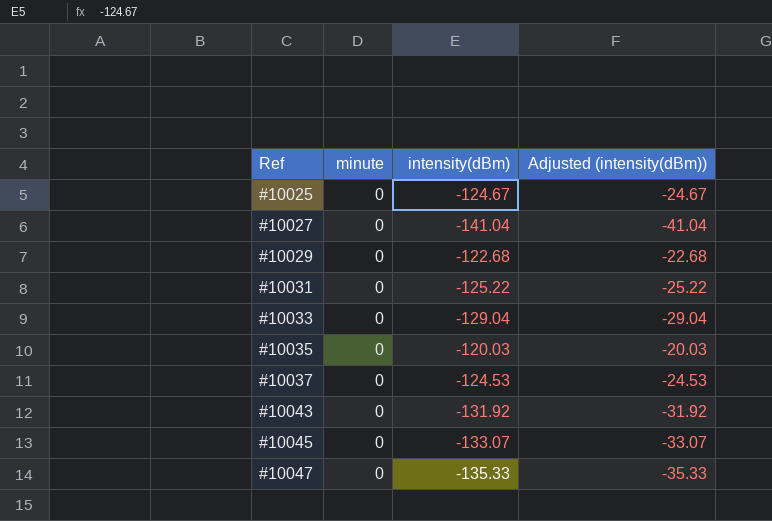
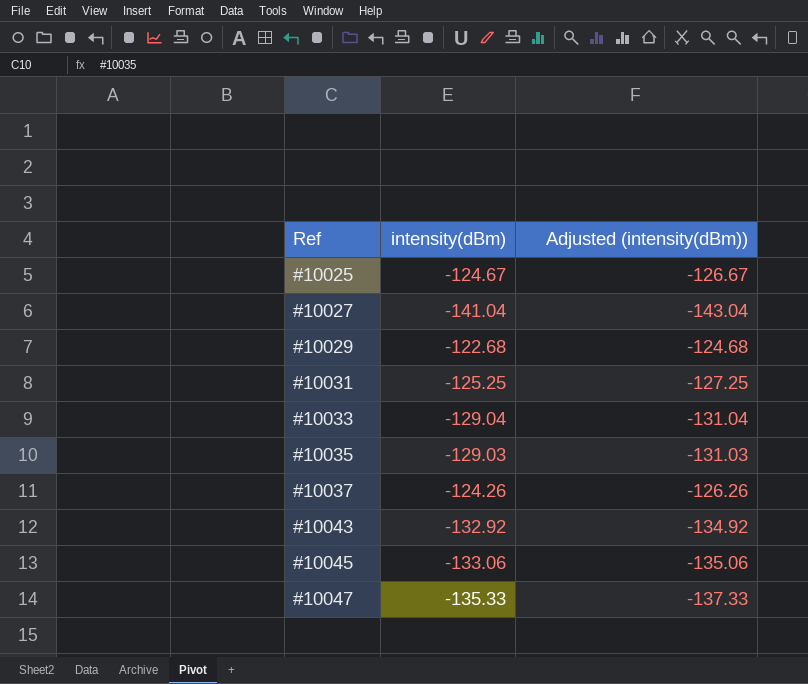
column minute | position: 2 -> none
column Adjusted (intensity(dBm)) | formula: [intensity(dBm)] + 100 -> [intensity(dBm)] - 2
#10031 | intensity(dBm): -125.22 -> -125.25
#10035 | intensity(dBm): -120.03 -> -129.03
#10037 | intensity(dBm): -124.53 -> -124.26
#10043 | intensity(dBm): -131.92 -> -132.92
#10045 | intensity(dBm): -133.07 -> -133.06

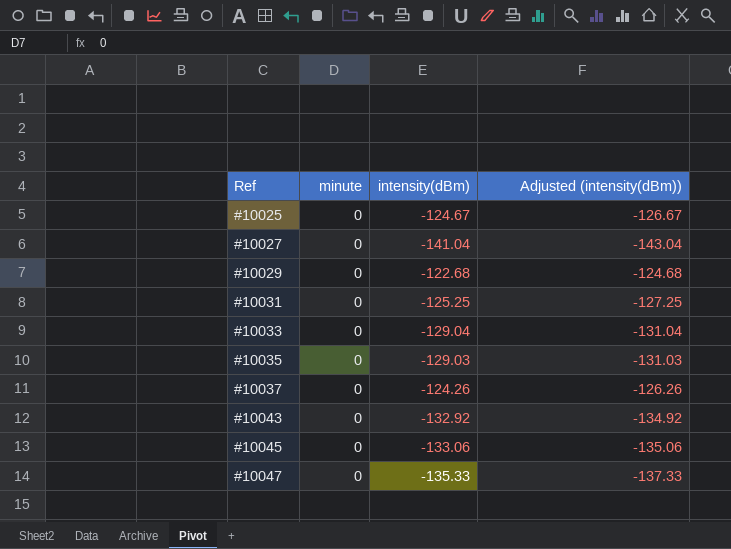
column minute | position: none -> 2

